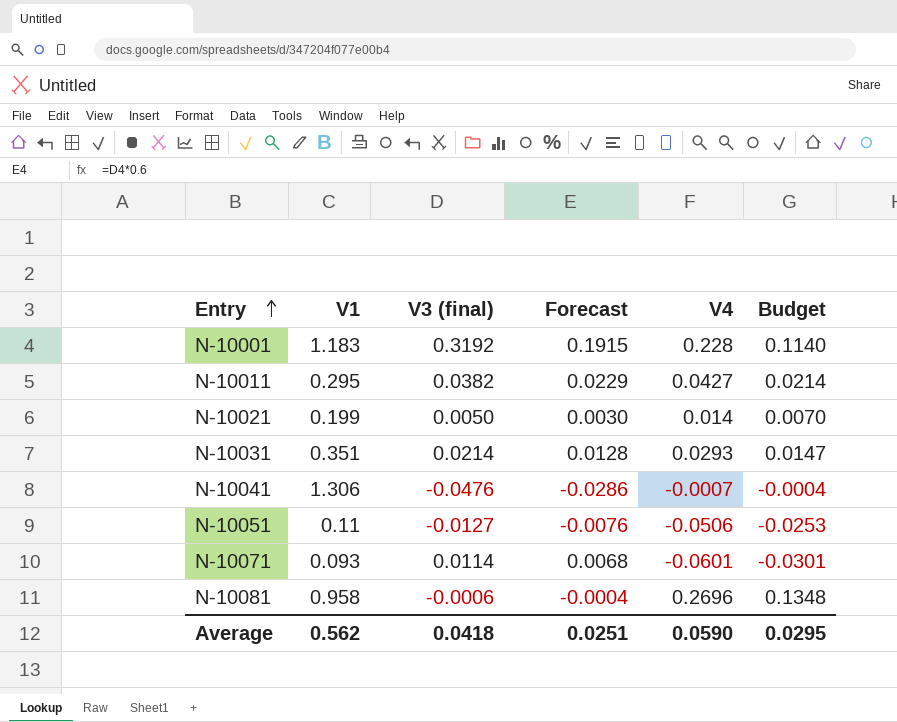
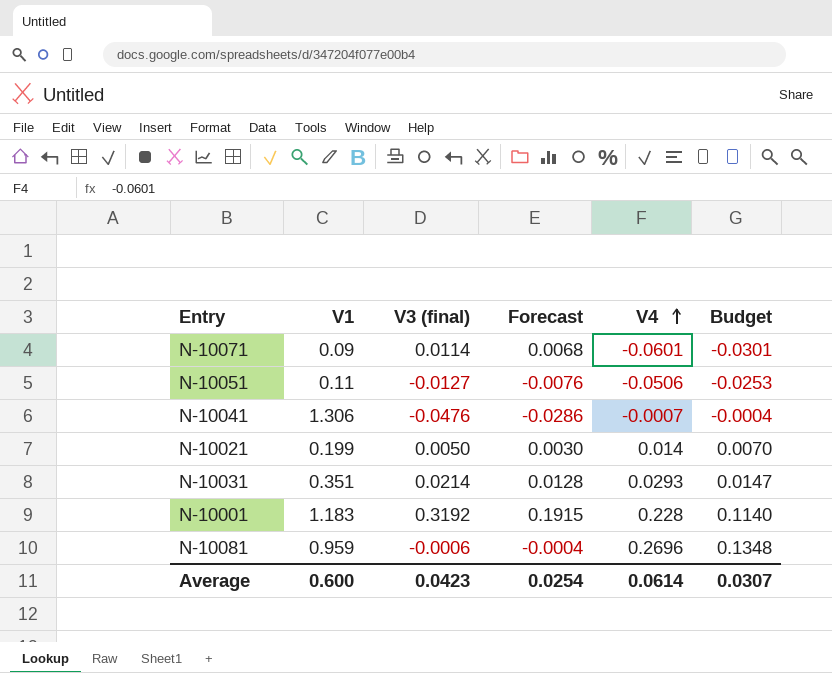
row order: Entry ascending -> V4 ascending
row N-10011: 0.295 | 0.0382 | 0.0229 | 0.0427 | 0.0214 -> none
N-10071 | V1: 0.093 -> 0.09
N-10081 | V1: 0.958 -> 0.959
Average | V1: 0.562 -> 0.600
Average | V3 (final): 0.0418 -> 0.0423
Average | Forecast: 0.0251 -> 0.0254
Average | V4: 0.0590 -> 0.0614
Average | Budget: 0.0295 -> 0.0307

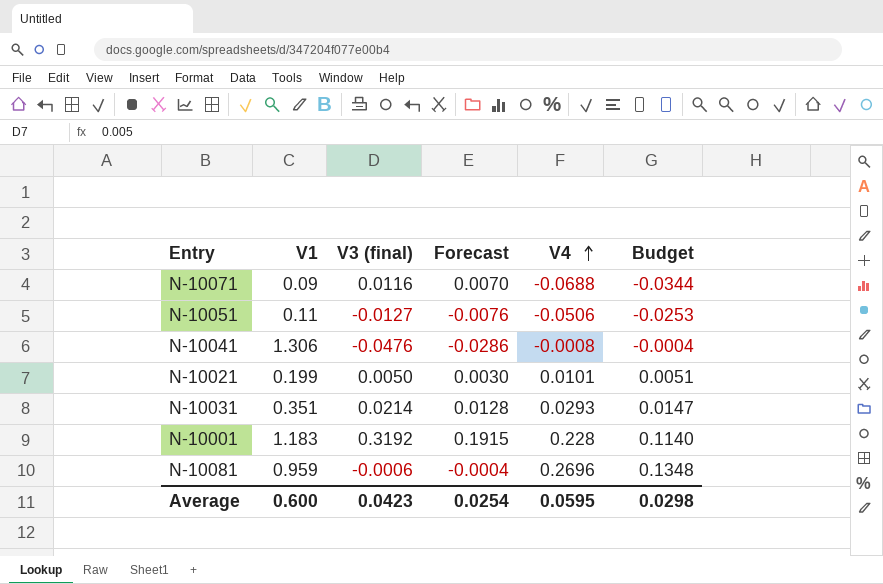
N-10071 | V3 (final): 0.0114 -> 0.0116
N-10071 | Forecast: 0.0068 -> 0.0070
N-10071 | V4: -0.0601 -> -0.0688
N-10071 | Budget: -0.0301 -> -0.0344
N-10041 | V4: -0.0007 -> -0.0008
N-10021 | V4: 0.014 -> 0.0101
N-10021 | Budget: 0.0070 -> 0.0051
Average | V4: 0.0614 -> 0.0595
Average | Budget: 0.0307 -> 0.0298

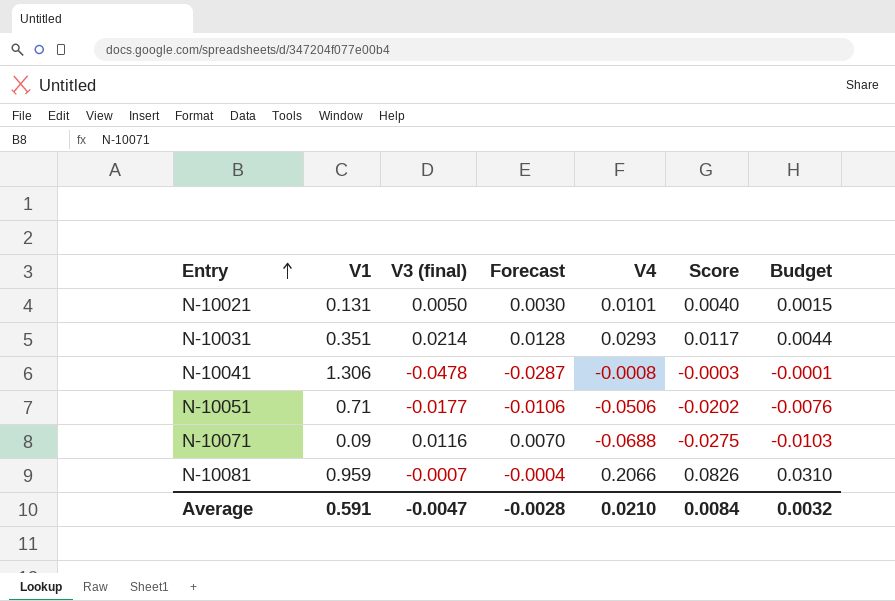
row order: V4 ascending -> Entry ascending
column Score | formula: none -> [V4] * 0.4
column Budget | formula: [V4] * 0.5 -> [V4] * 0.15
row N-10001: 1.183 | 0.3192 | 0.1915 | 0.228 | 0.1140 -> none
N-10021 | V1: 0.199 -> 0.131
N-10041 | V3 (final): -0.0476 -> -0.0478
N-10041 | Forecast: -0.0286 -> -0.0287
N-10051 | V1: 0.11 -> 0.71
N-10051 | V3 (final): -0.0127 -> -0.0177
N-10051 | Forecast: -0.0076 -> -0.0106
N-10081 | V3 (final): -0.0006 -> -0.0007
N-10081 | V4: 0.2696 -> 0.2066
Average | V1: 0.600 -> 0.591
Average | V3 (final): 0.0423 -> -0.0047
Average | Forecast: 0.0254 -> -0.0028
Average | V4: 0.0595 -> 0.0210
Average | Budget: 0.0298 -> 0.0032

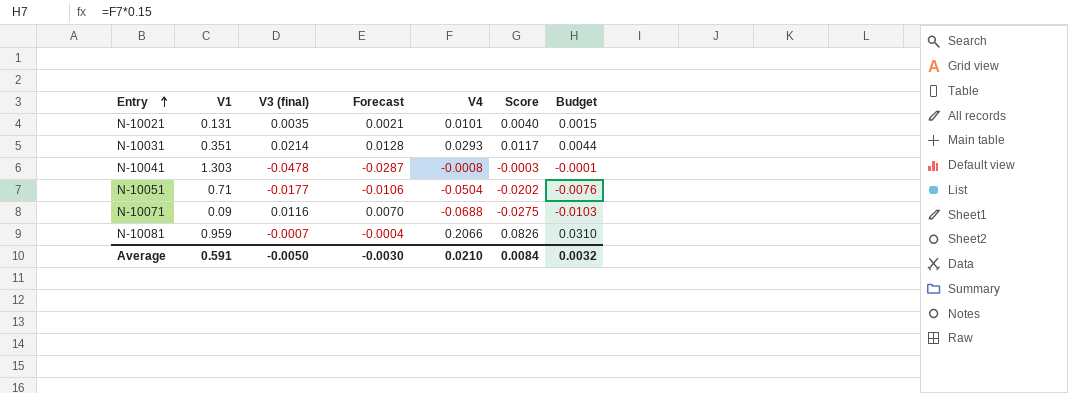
N-10021 | V3 (final): 0.0050 -> 0.0035
N-10021 | Forecast: 0.0030 -> 0.0021
N-10041 | V1: 1.306 -> 1.303
N-10051 | V4: -0.0506 -> -0.0504
Average | V3 (final): -0.0047 -> -0.0050
Average | Forecast: -0.0028 -> -0.0030

